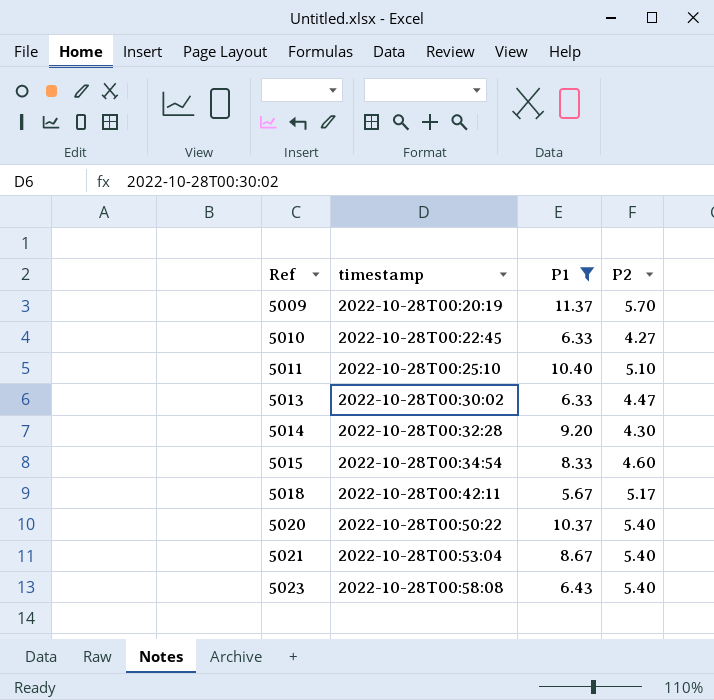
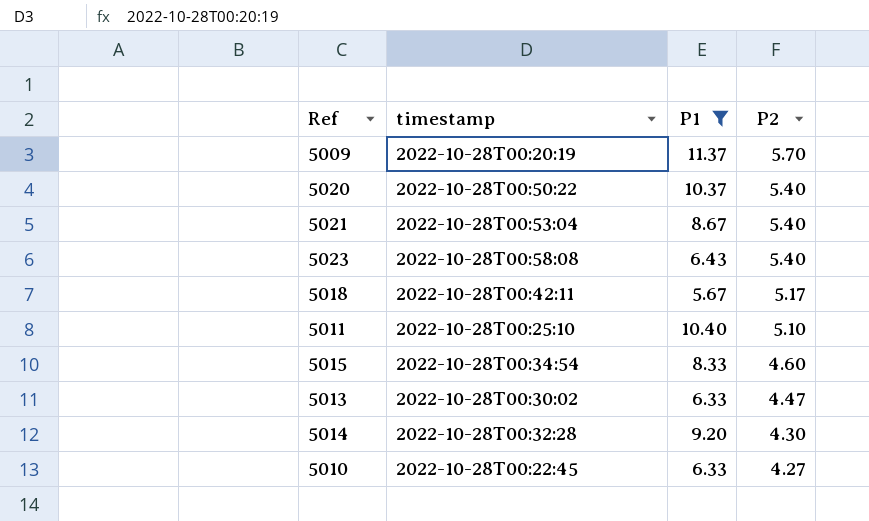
row order: Ref ascending -> P2 descending

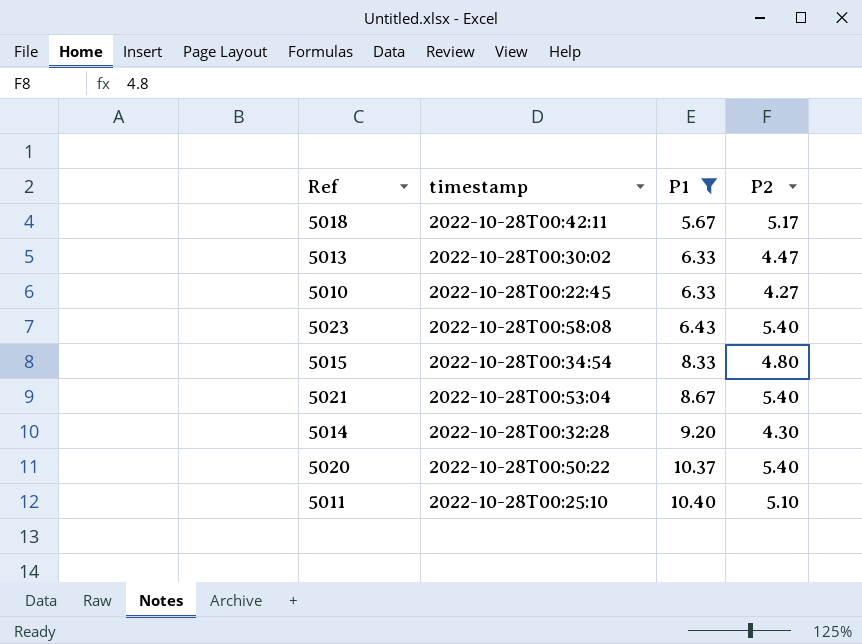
row order: P2 descending -> P1 ascending
row 5009: 2022-10-28T00:20:19 | 11.37 | 5.70 -> none
5015 | P2: 4.60 -> 4.80

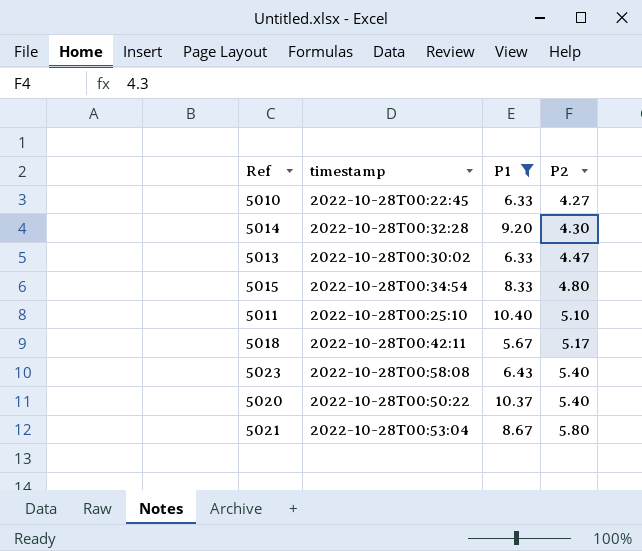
row order: P1 ascending -> P2 ascending
5021 | P2: 5.40 -> 5.80

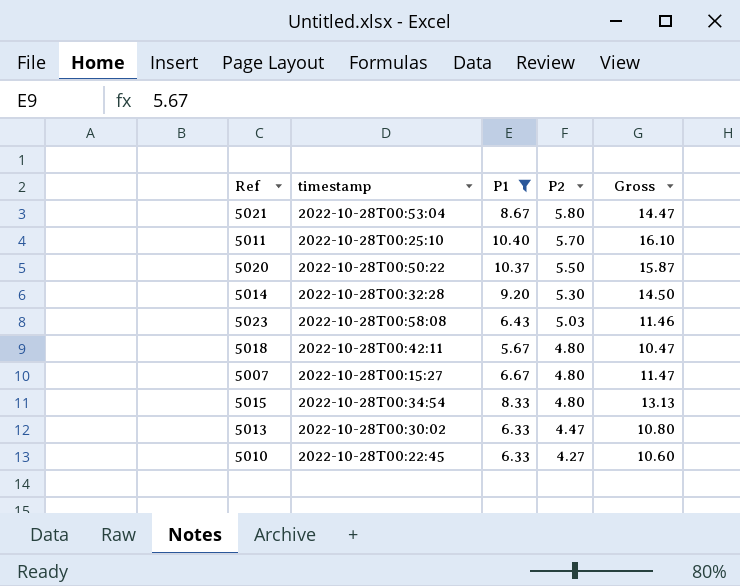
row order: P2 ascending -> P2 descending
column Gross | formula: none -> [P1] + [P2]
5011 | P2: 5.10 -> 5.70
5020 | P2: 5.40 -> 5.50
5014 | P2: 4.30 -> 5.30
5023 | P2: 5.40 -> 5.03
5018 | P2: 5.17 -> 4.80
row 5007: none -> 2022-10-28T00:15:27 | 6.67 | 4.80 | 11.47

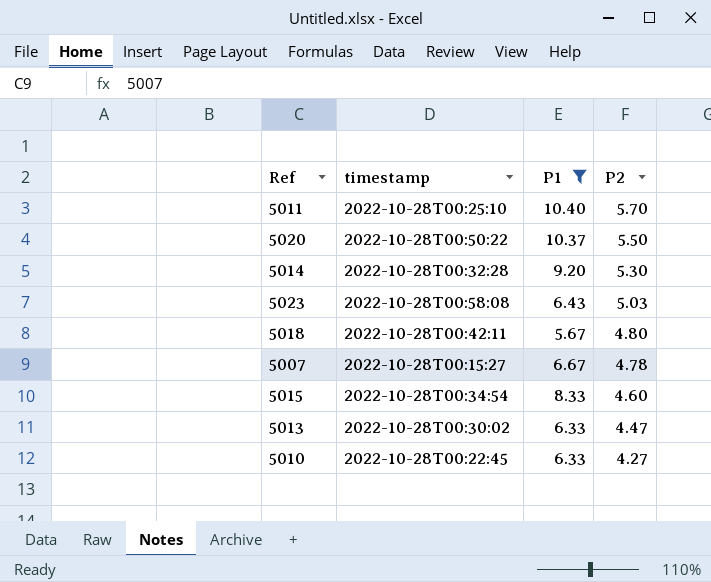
column Gross | formula: [P1] + [P2] -> none
row 5021: 2022-10-28T00:53:04 | 8.67 | 5.80 | 14.47 -> none
5007 | P2: 4.80 -> 4.78
5015 | P2: 4.80 -> 4.60

